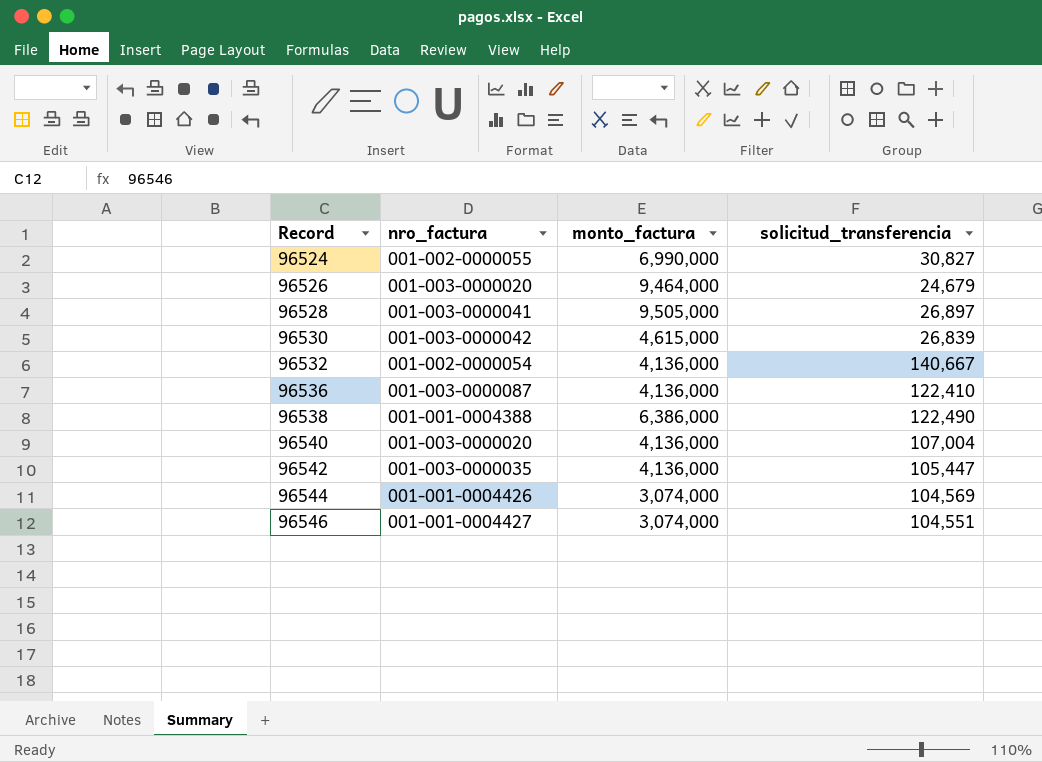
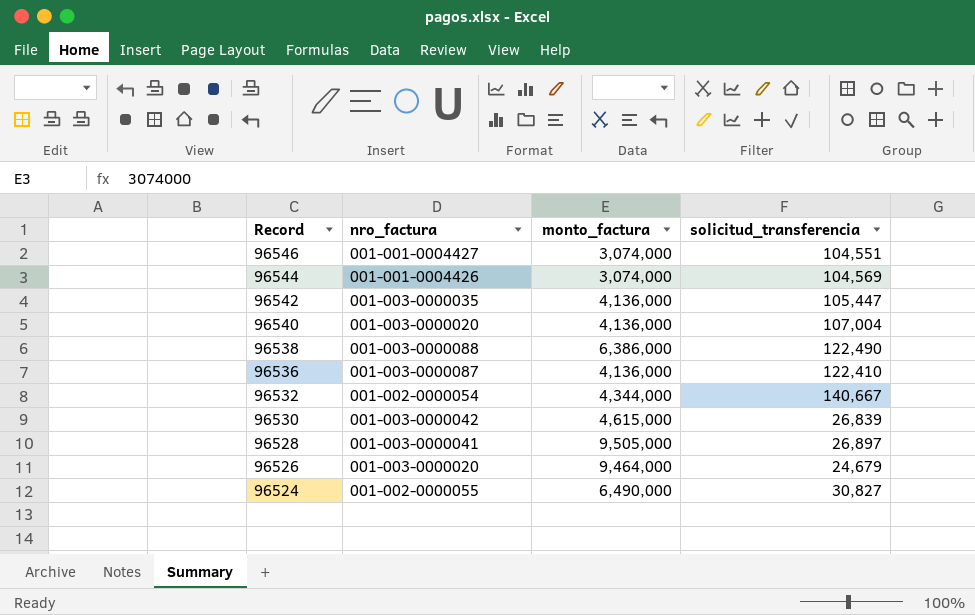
row order: Record ascending -> Record descending
96538 | nro_factura: 001-001-0004388 -> 001-003-0000088
96532 | monto_factura: 4,136,000 -> 4,344,000
96524 | monto_factura: 6,990,000 -> 6,490,000

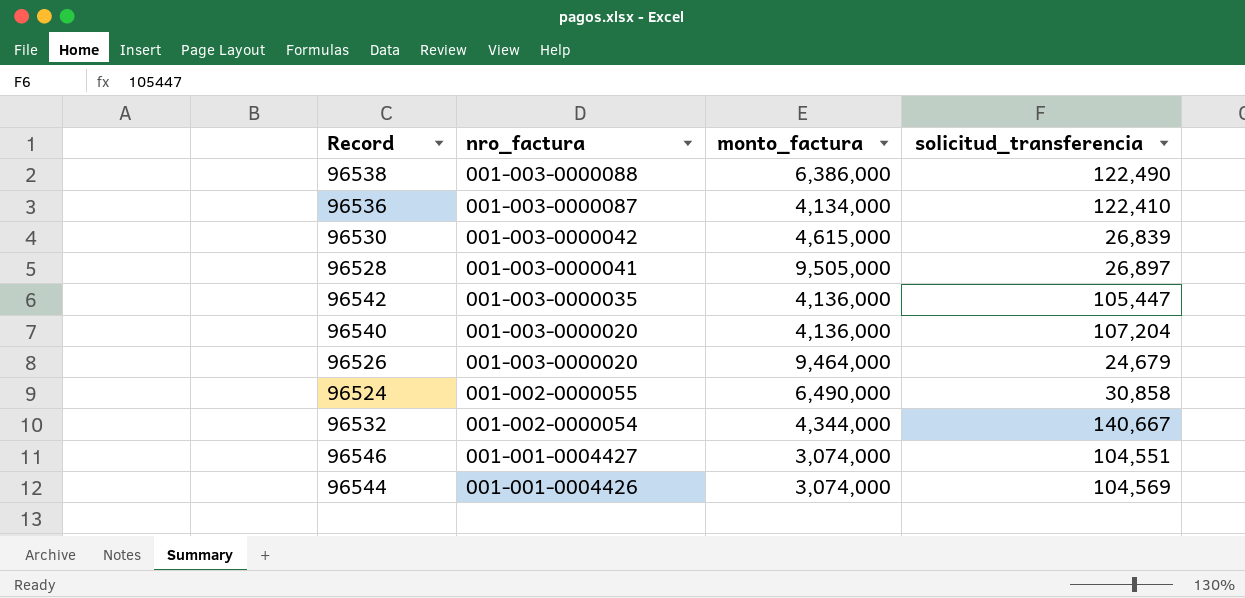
row order: Record descending -> nro_factura descending
96536 | monto_factura: 4,136,000 -> 4,134,000
96540 | solicitud_transferencia: 107,004 -> 107,204
96524 | solicitud_transferencia: 30,827 -> 30,858

